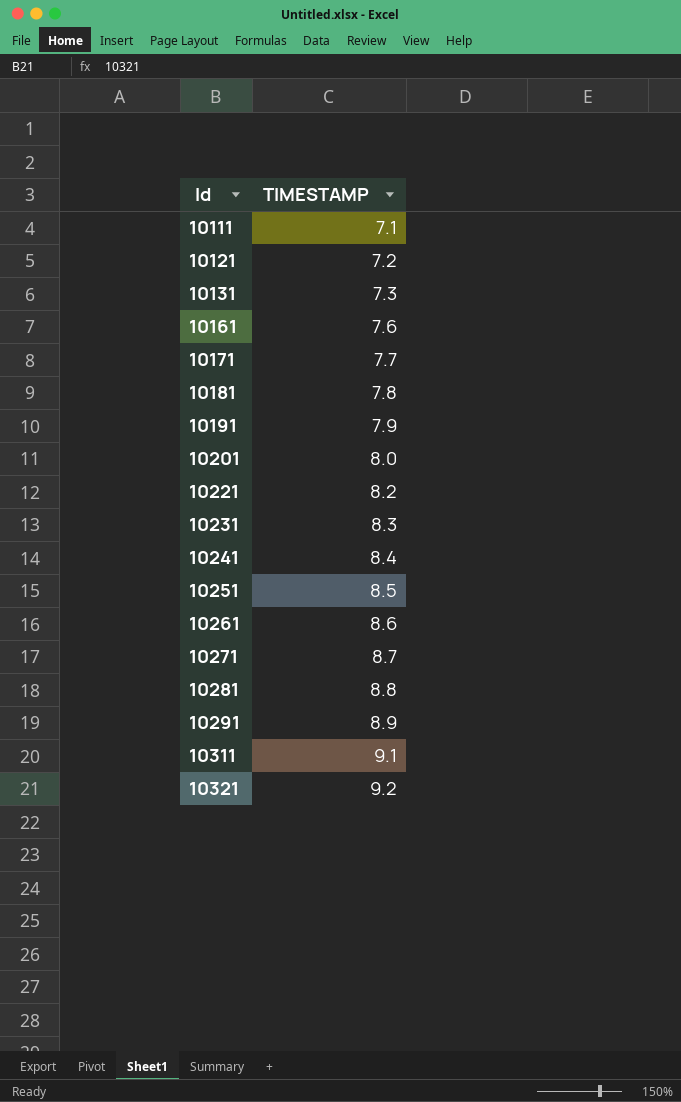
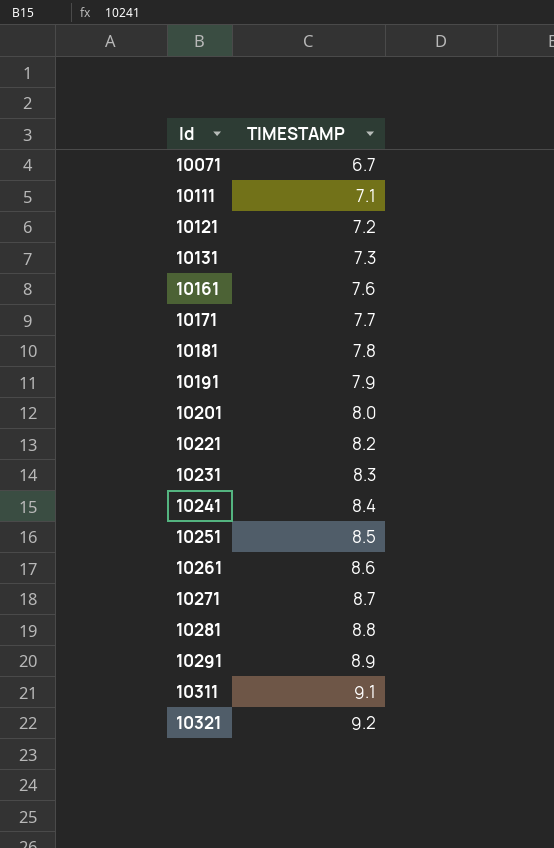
row 10071: none -> 6.7

